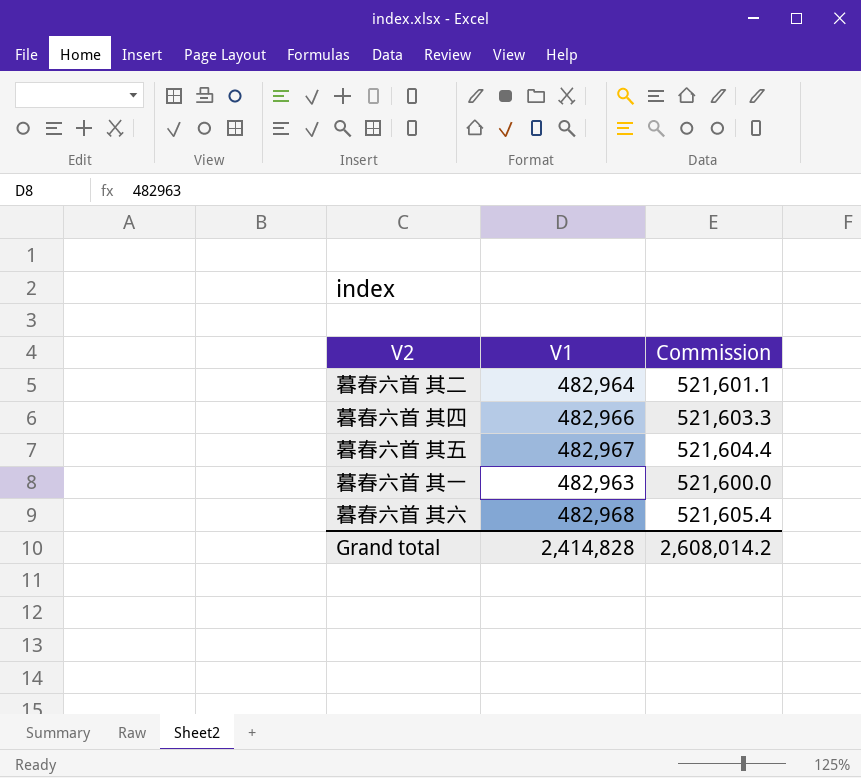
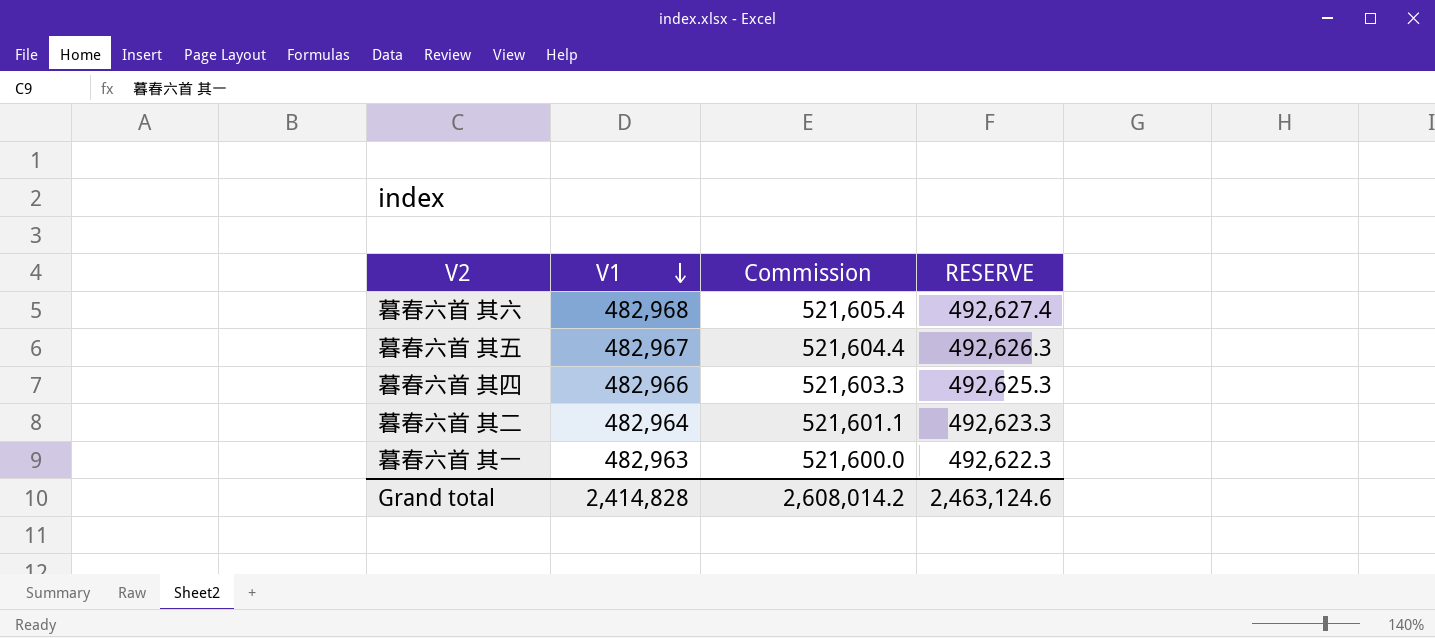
row order: none -> V1 descending
column RESERVE | formula: none -> [V1] * 1.02

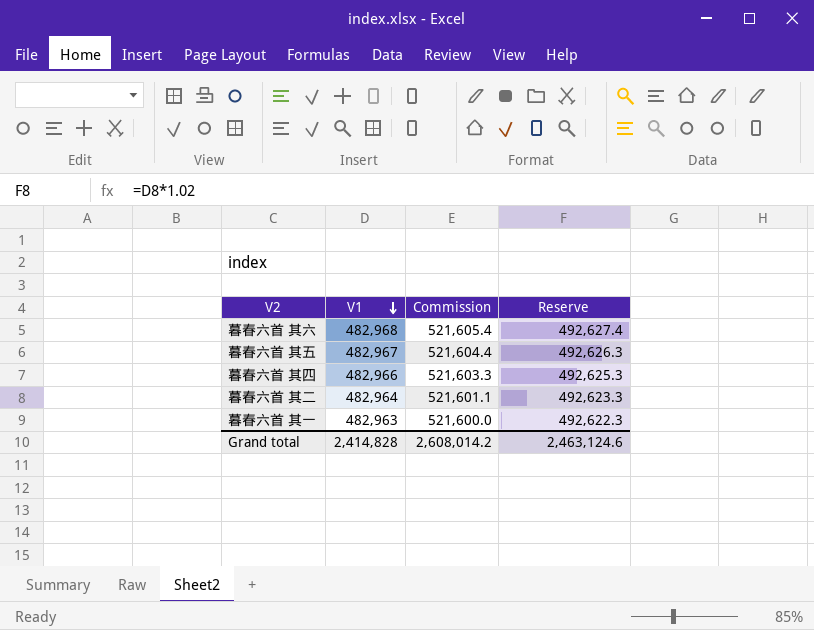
column name: RESERVE -> Reserve

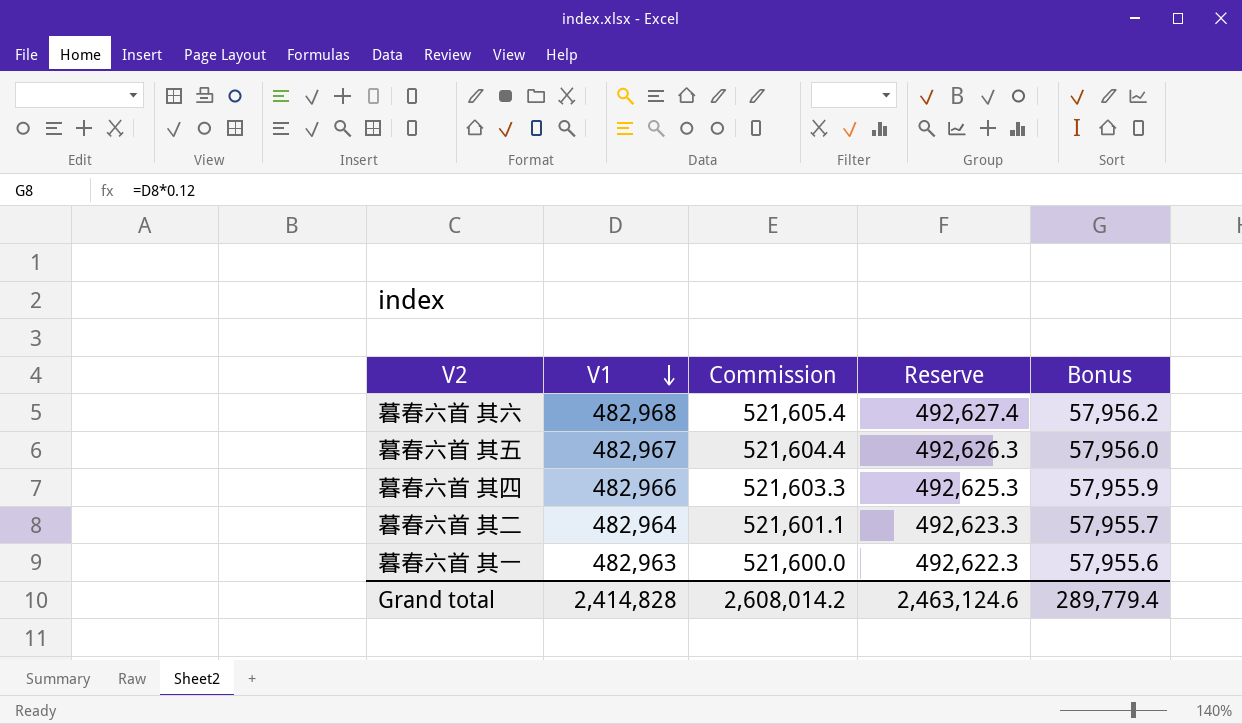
column Bonus | formula: none -> [V1] * 0.12

